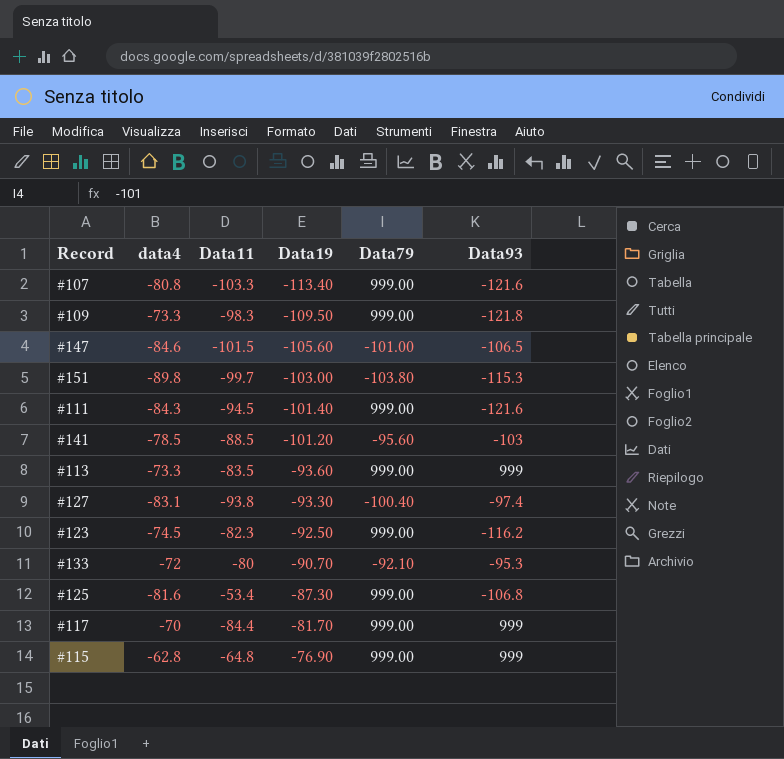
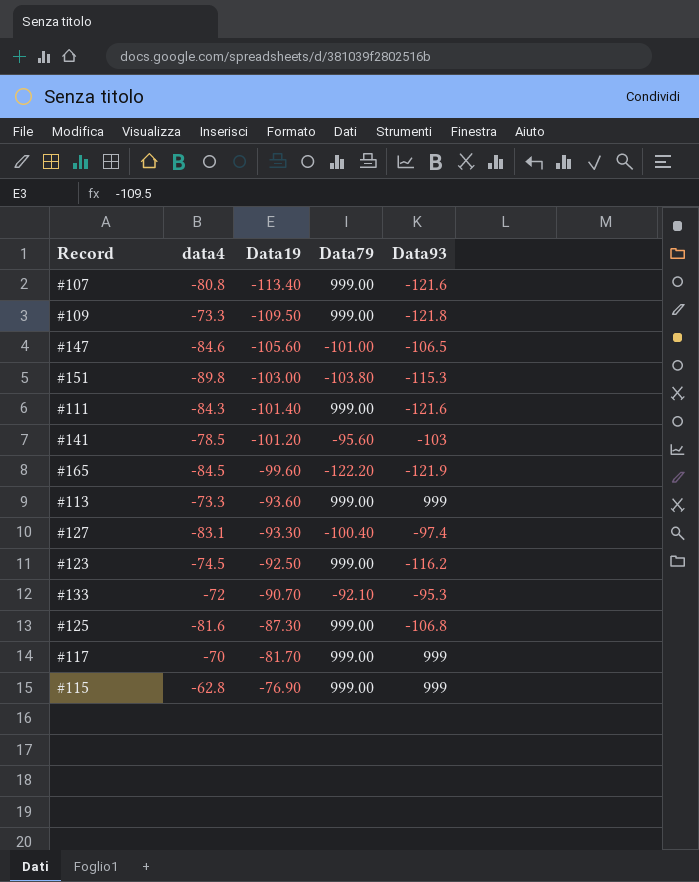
column Data11 | position: 3 -> none
row #165: none -> -84.5 | -99.60 | -122.20 | -121.9

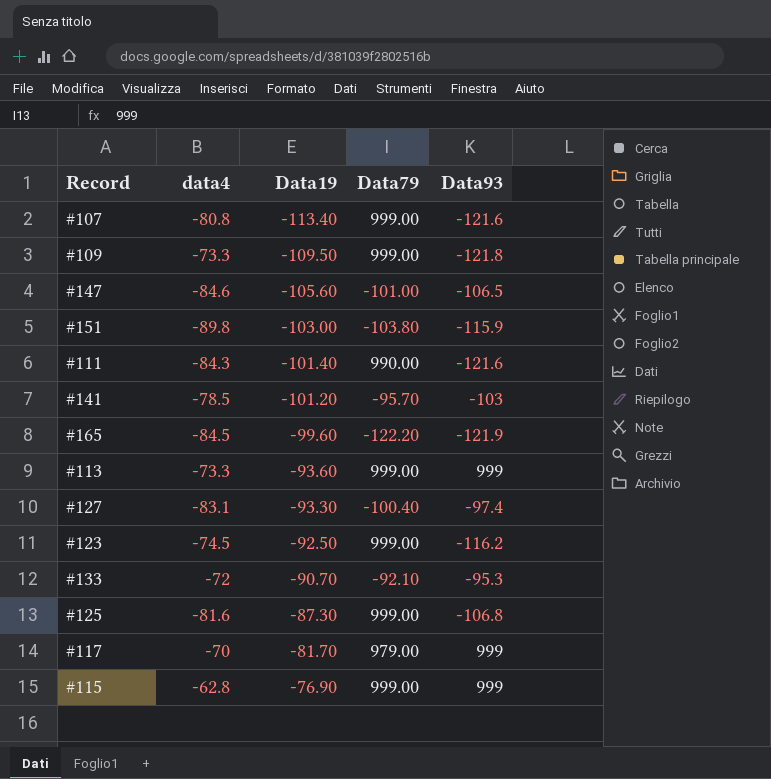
#151 | Data93: -115.3 -> -115.9
#111 | Data79: 999.00 -> 990.00
#141 | Data79: -95.60 -> -95.70
#117 | Data79: 999.00 -> 979.00

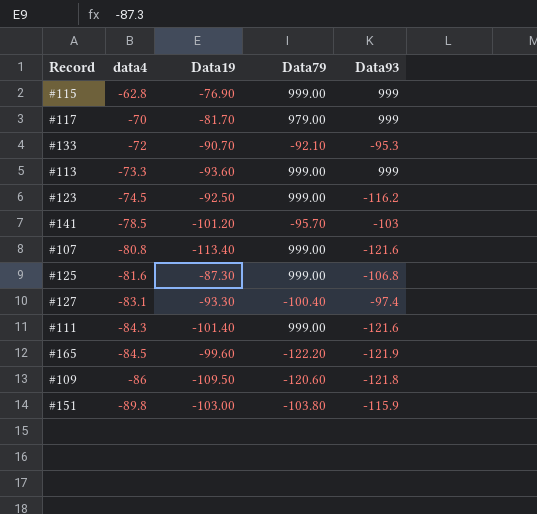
row order: Data19 ascending -> data4 descending
row #147: -84.6 | -105.60 | -101.00 | -106.5 -> none
#111 | Data79: 990.00 -> 999.00
#109 | data4: -73.3 -> -86
#109 | Data79: 999.00 -> -120.60

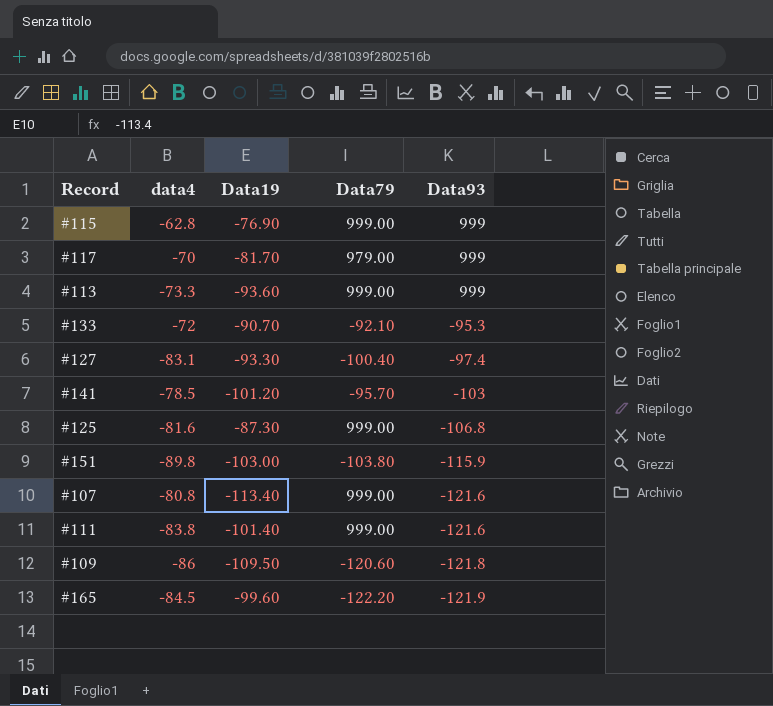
row order: data4 descending -> Data93 descending
row #123: -74.5 | -92.50 | 999.00 | -116.2 -> none
#111 | data4: -84.3 -> -83.8

